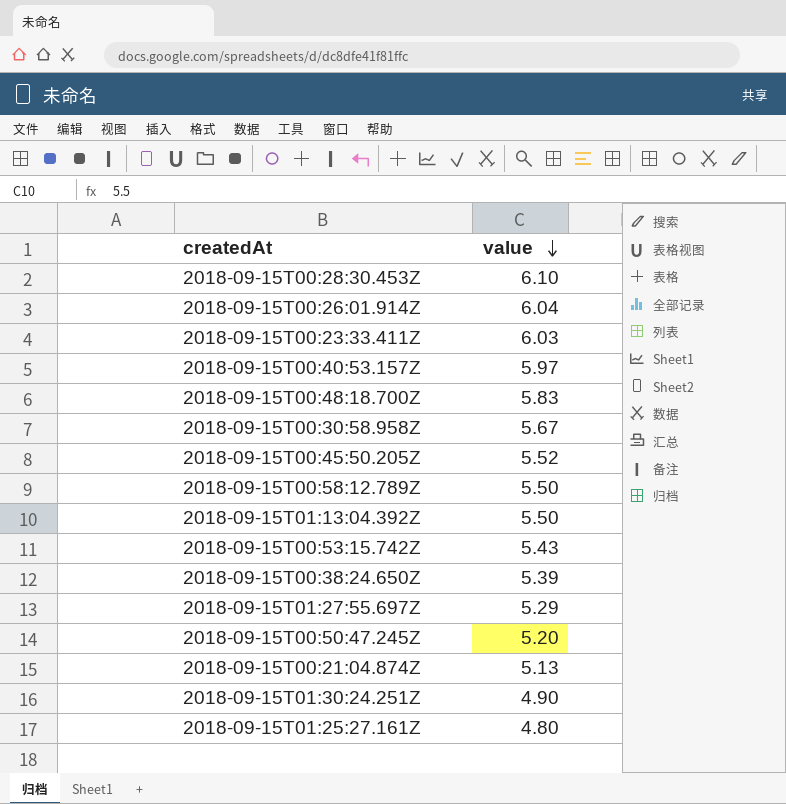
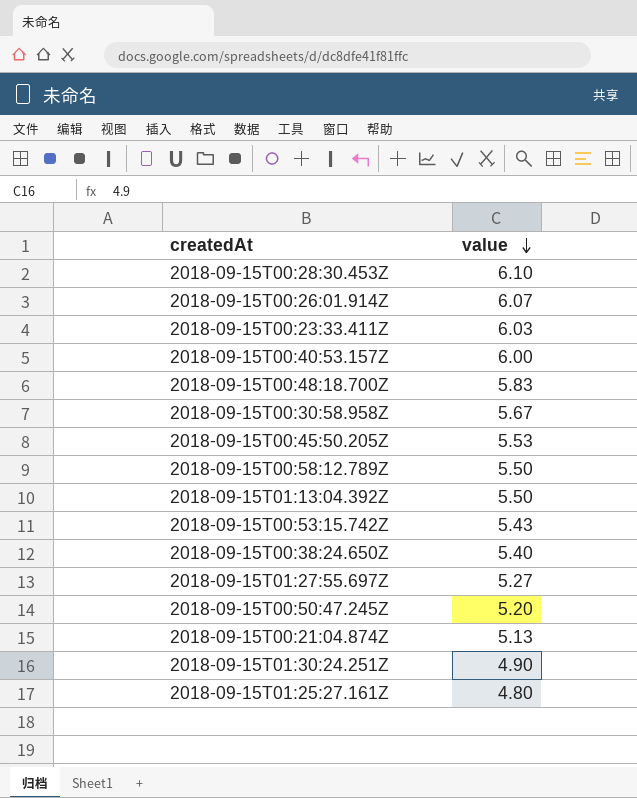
2018-09-15T00:26:01.914Z | value: 6.04 -> 6.07
2018-09-15T00:40:53.157Z | value: 5.97 -> 6.00
2018-09-15T00:45:50.205Z | value: 5.52 -> 5.53
2018-09-15T00:38:24.650Z | value: 5.39 -> 5.40
2018-09-15T01:27:55.697Z | value: 5.29 -> 5.27

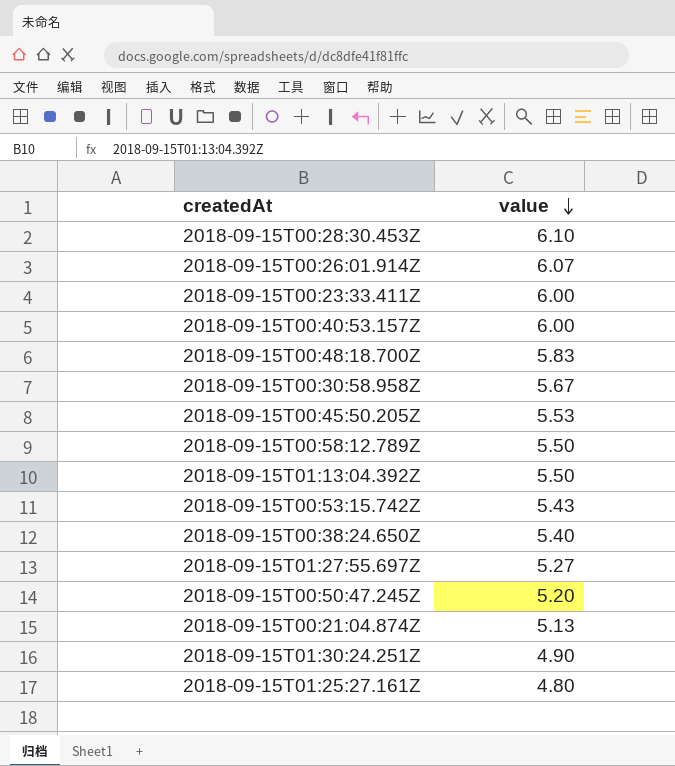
2018-09-15T00:23:33.411Z | value: 6.03 -> 6.00

